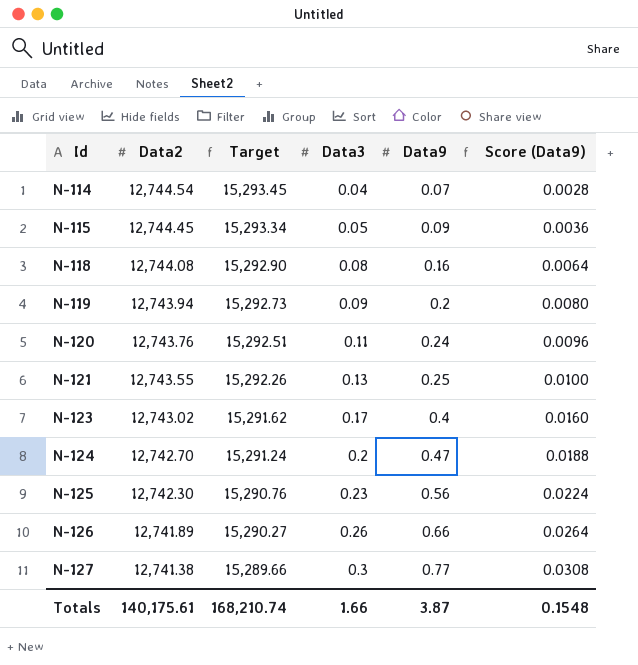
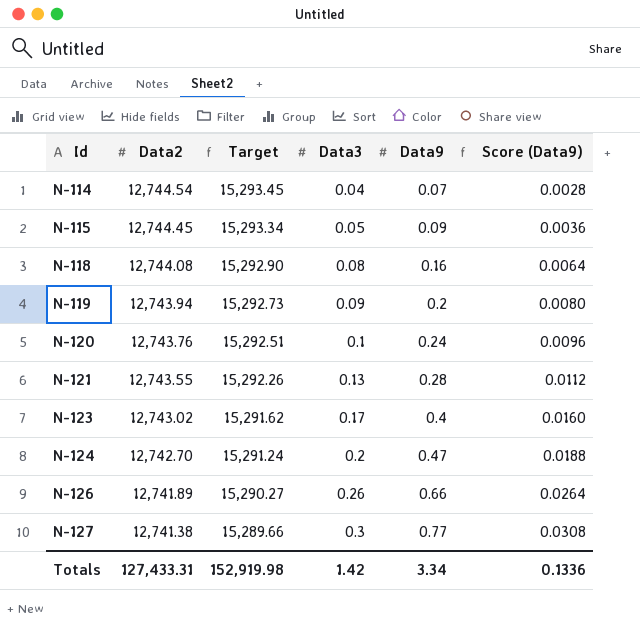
row N-125: 12,742.30 | 15,290.76 | 0.23 | 0.56 | 0.0224 -> none
N-120 | Data3: 0.11 -> 0.1
N-121 | Data9: 0.25 -> 0.28
N-121 | Score (Data9): 0.0100 -> 0.0112
Totals | Data2: 140,175.61 -> 127,433.31
Totals | Target: 168,210.74 -> 152,919.98
Totals | Data3: 1.66 -> 1.42
Totals | Data9: 3.87 -> 3.34
Totals | Score (Data9): 0.1548 -> 0.1336

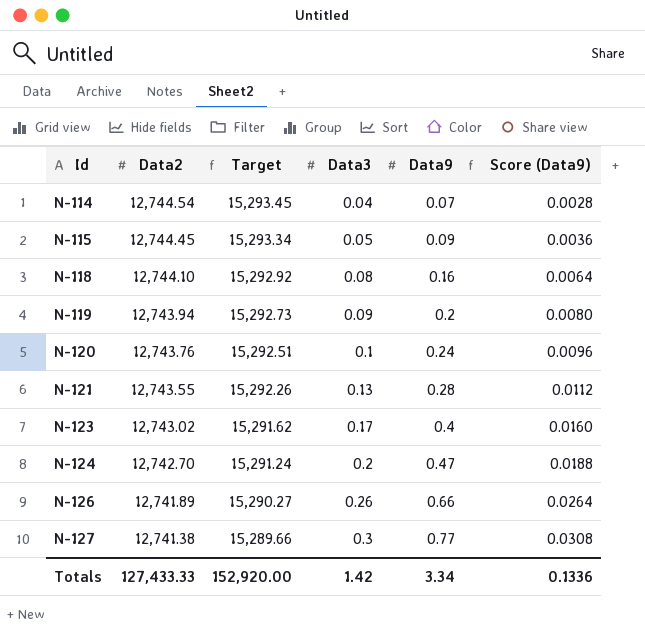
N-118 | Data2: 12,744.08 -> 12,744.10
N-118 | Target: 15,292.90 -> 15,292.92
Totals | Data2: 127,433.31 -> 127,433.33
Totals | Target: 152,919.98 -> 152,920.00

